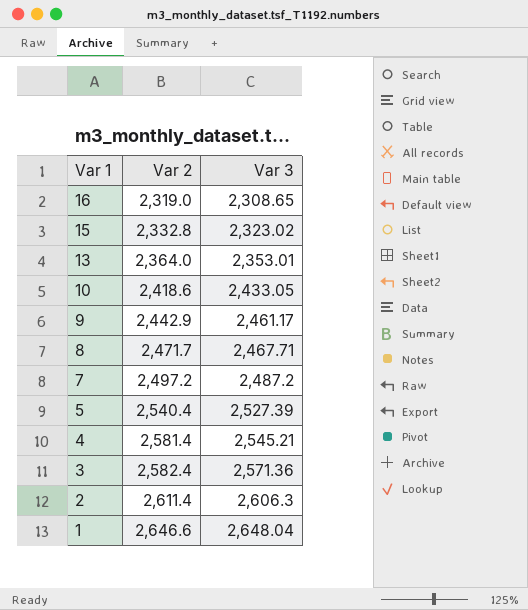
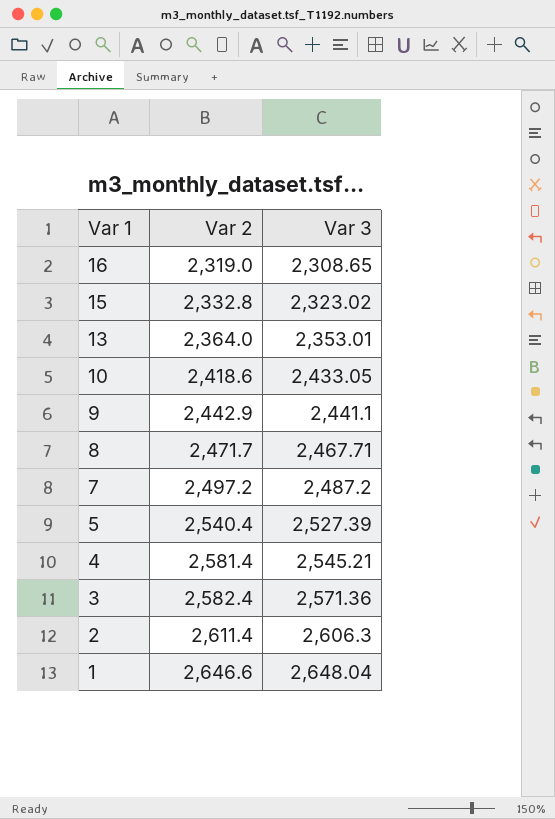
9 | Var 3: 2,461.17 -> 2,441.1

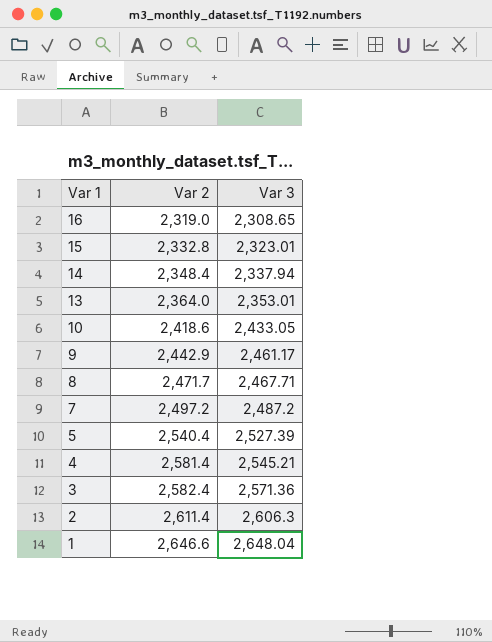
15 | Var 3: 2,323.02 -> 2,323.01
row 14: none -> 2,348.4 | 2,337.94
9 | Var 3: 2,441.1 -> 2,461.17

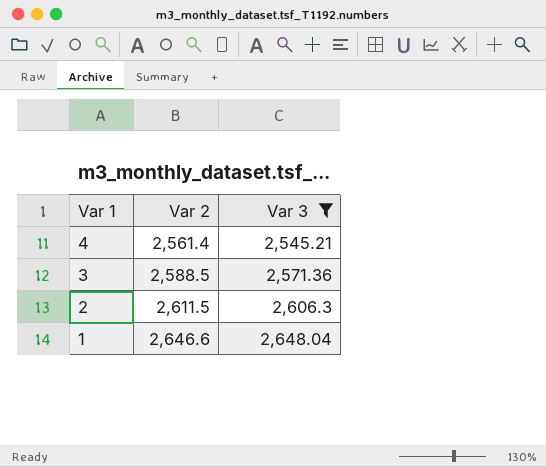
filter: none -> Var 3 >= 2,545.21
4 | Var 2: 2,581.4 -> 2,561.4
3 | Var 2: 2,582.4 -> 2,588.5
2 | Var 2: 2,611.4 -> 2,611.5

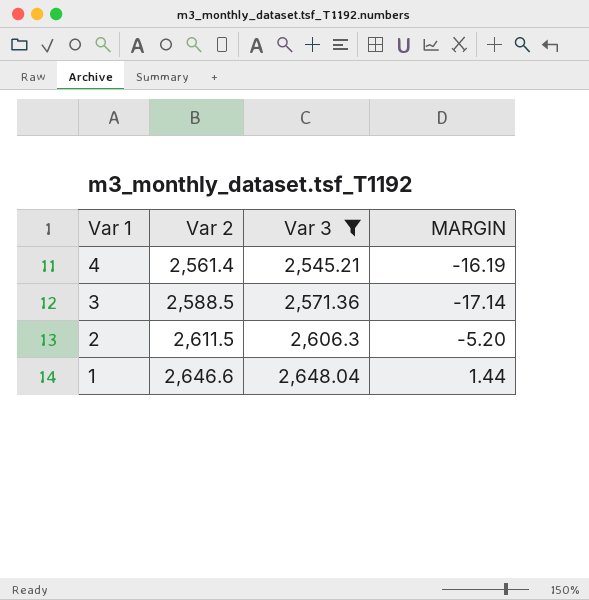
column MARGIN | formula: none -> [Var 3] - [Var 2]

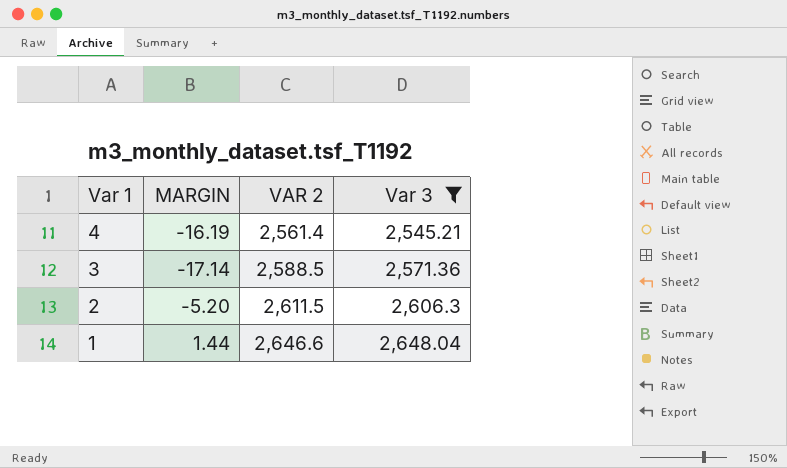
column MARGIN | position: 4 -> 2
column name: Var 2 -> VAR 2

